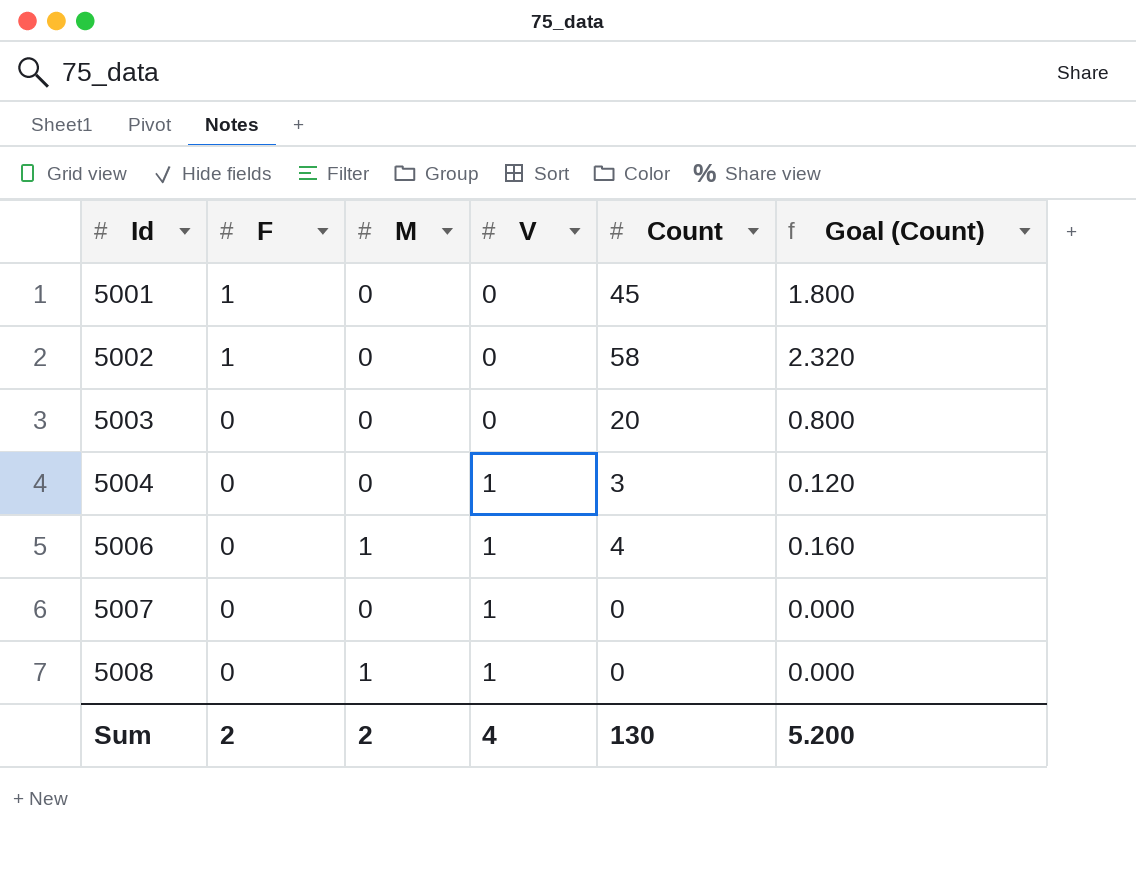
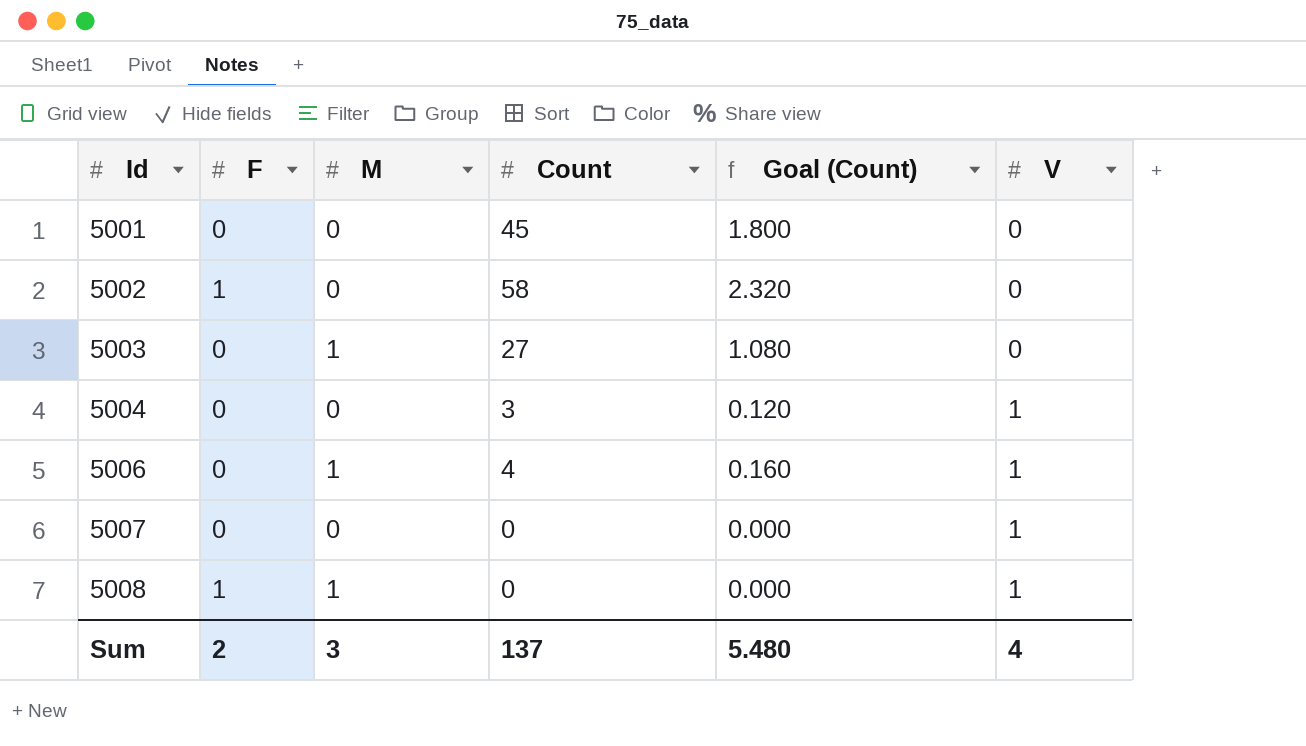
column V | position: 4 -> 6
5001 | F: 1 -> 0
5003 | M: 0 -> 1
5003 | Count: 20 -> 27
5003 | Goal (Count): 0.800 -> 1.080
5008 | F: 0 -> 1
Sum | M: 2 -> 3
Sum | Count: 130 -> 137
Sum | Goal (Count): 5.200 -> 5.480

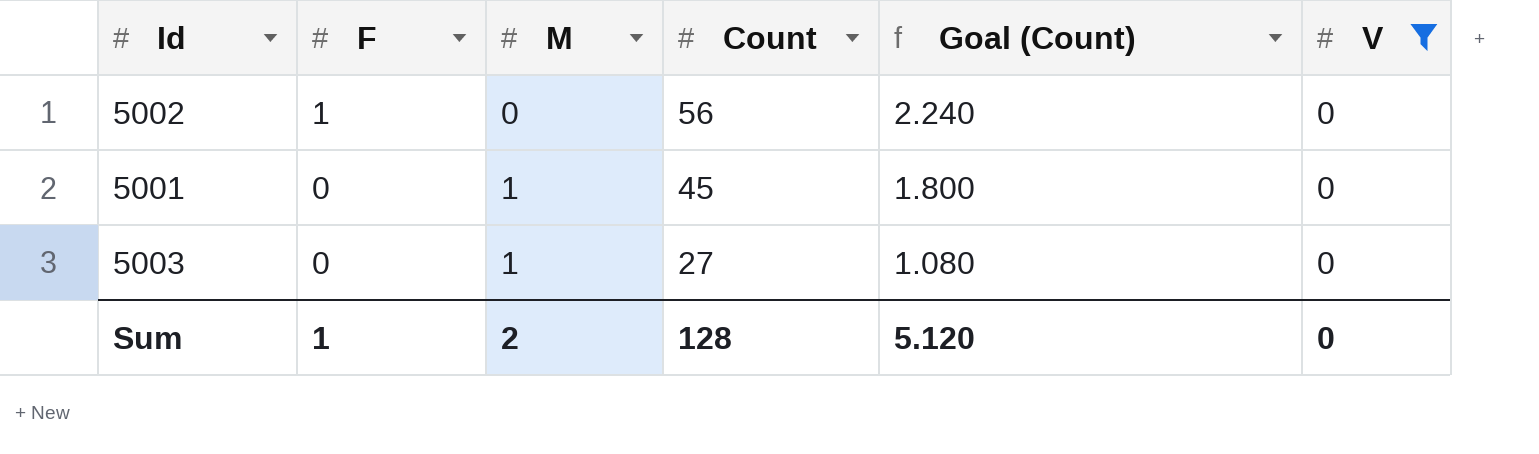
filter: none -> V = 0
row order: Id ascending -> F descending
5002 | Count: 58 -> 56
5002 | Goal (Count): 2.320 -> 2.240
5001 | M: 0 -> 1
Sum | F: 2 -> 1
Sum | M: 3 -> 2
Sum | Count: 137 -> 128
Sum | Goal (Count): 5.480 -> 5.120
Sum | V: 4 -> 0

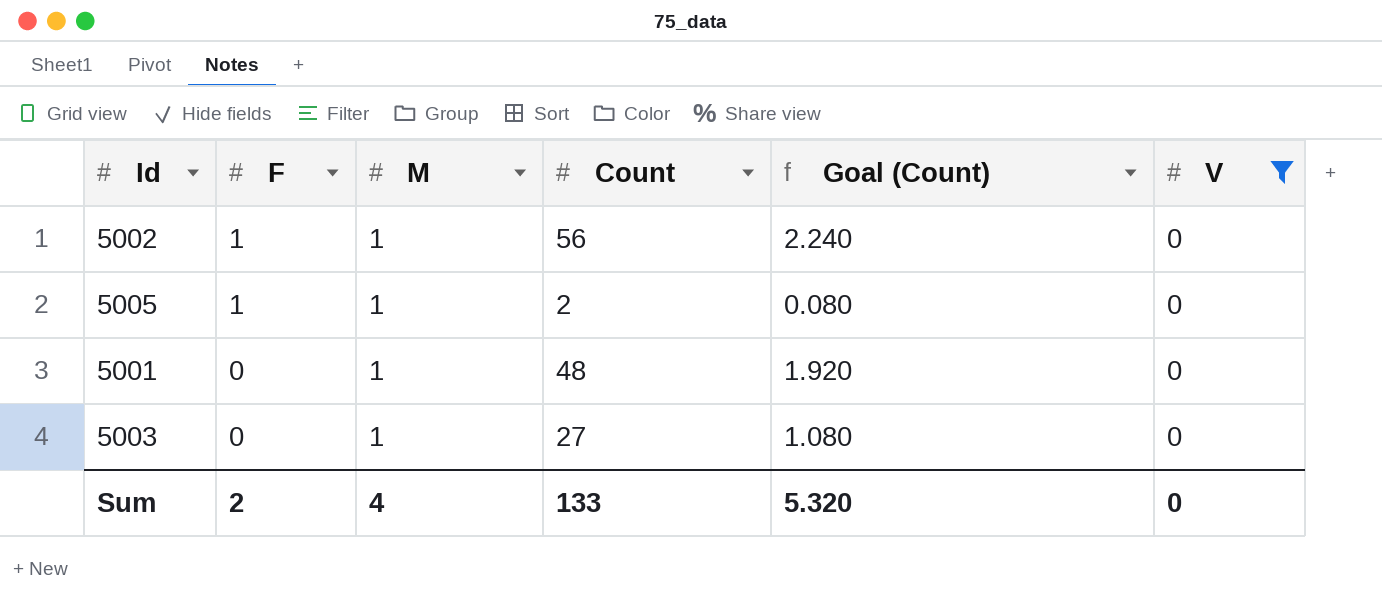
5002 | M: 0 -> 1
row 5005: none -> 1 | 1 | 2 | 0.080 | 0
5001 | Count: 45 -> 48
5001 | Goal (Count): 1.800 -> 1.920
Sum | F: 1 -> 2
Sum | M: 2 -> 4
Sum | Count: 128 -> 133
Sum | Goal (Count): 5.120 -> 5.320

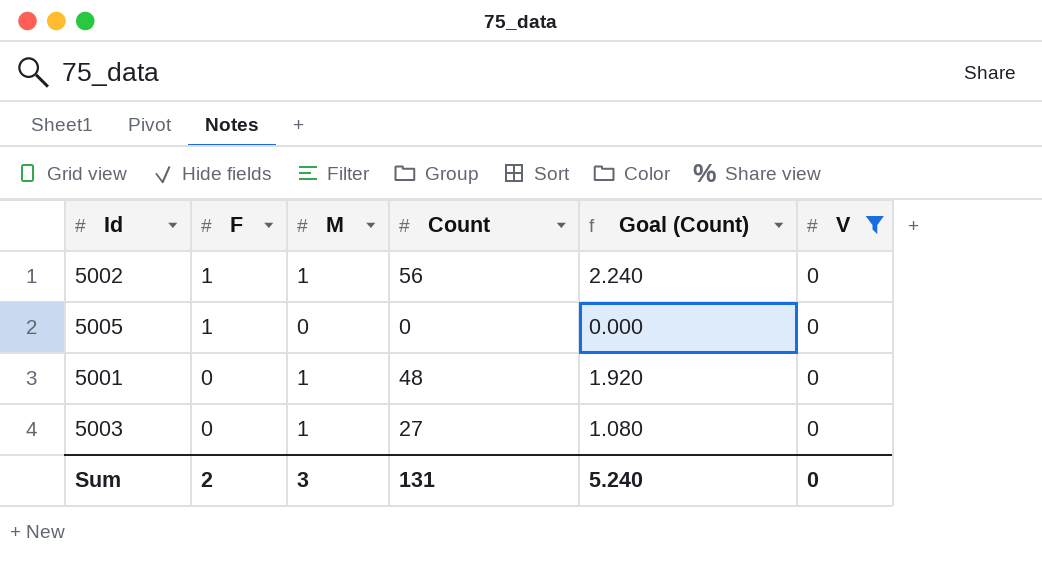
5005 | M: 1 -> 0
5005 | Count: 2 -> 0
5005 | Goal (Count): 0.080 -> 0.000
Sum | M: 4 -> 3
Sum | Count: 133 -> 131
Sum | Goal (Count): 5.320 -> 5.240

